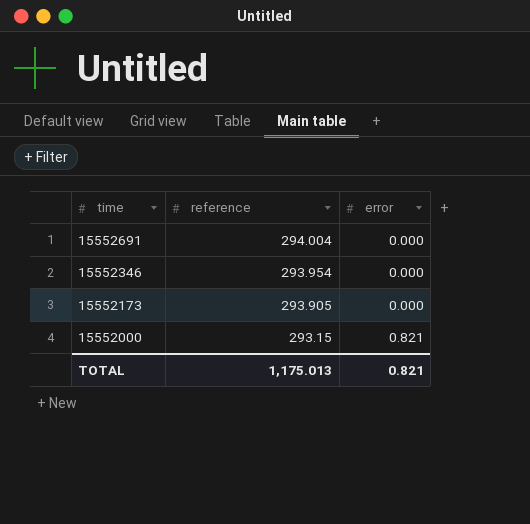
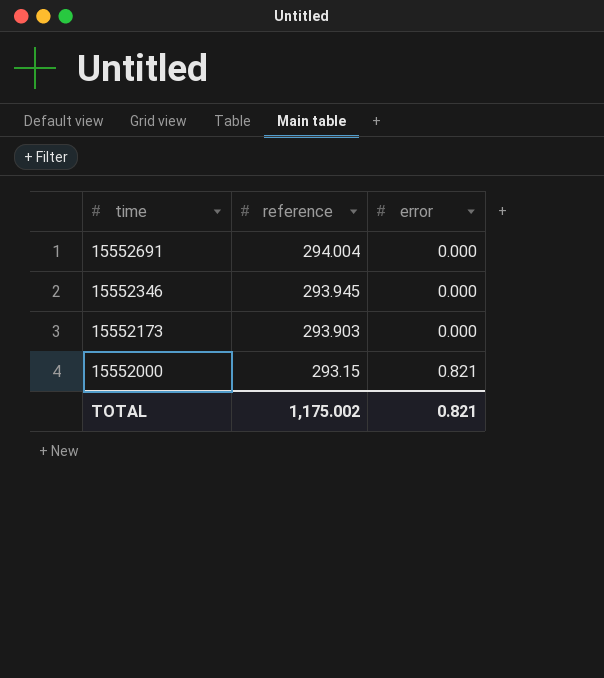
15552346 | reference: 293.954 -> 293.945
15552173 | reference: 293.905 -> 293.903
TOTAL | reference: 1,175.013 -> 1,175.002

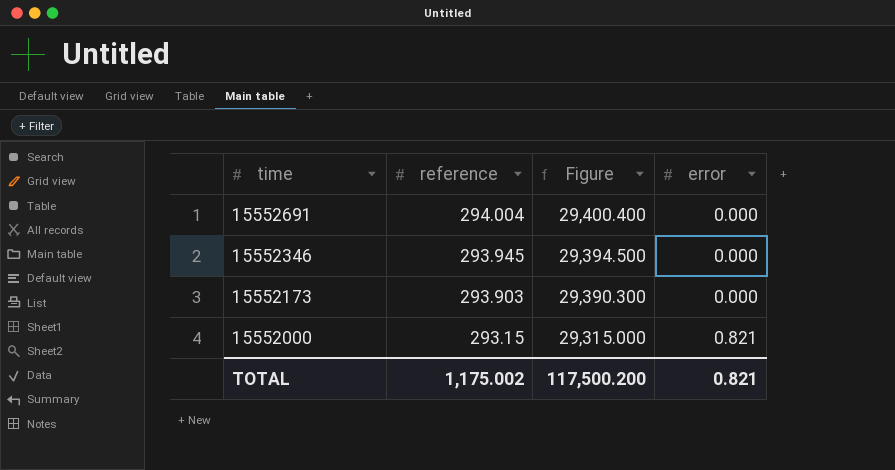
column Figure | formula: none -> [reference] * 100

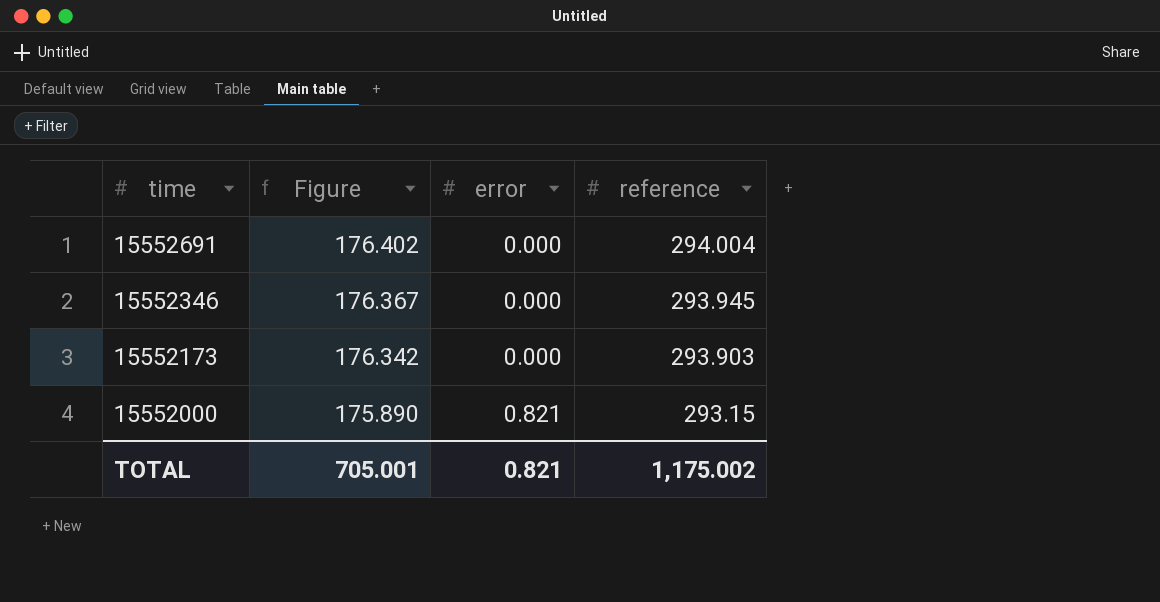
column Figure | formula: [reference] * 100 -> [reference] * 0.6
column reference | position: 2 -> 4
TOTAL | Figure: 117,500.200 -> 705.001

